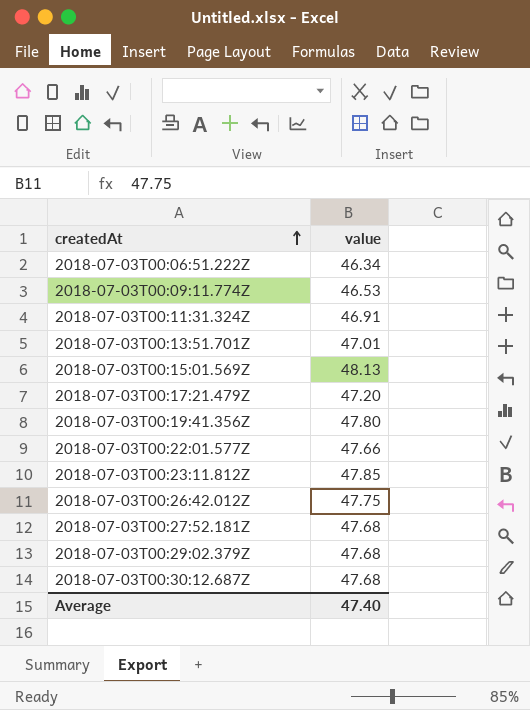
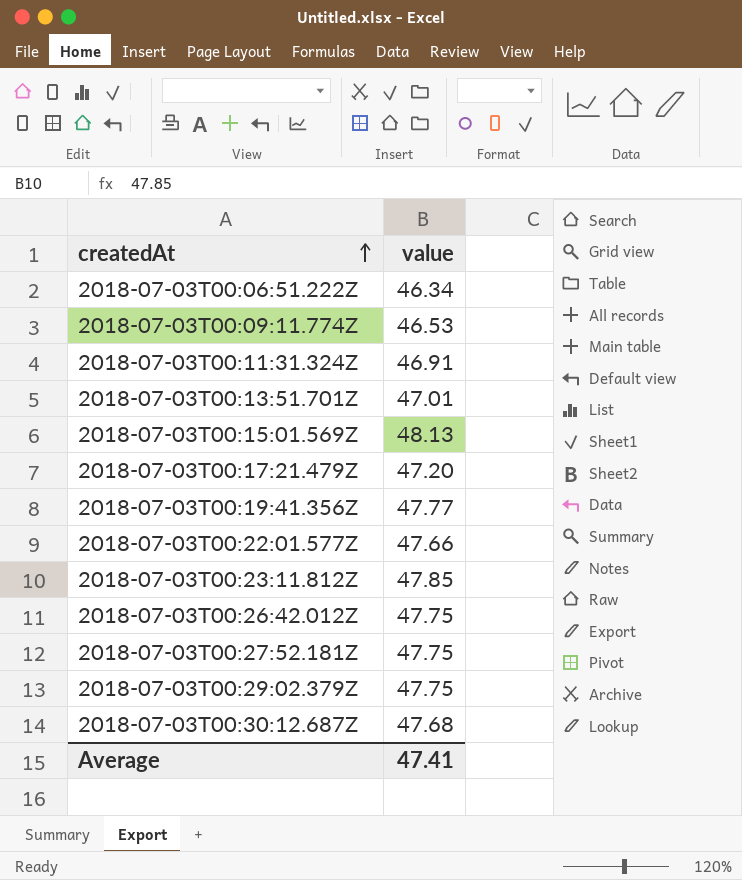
2018-07-03T00:19:41.356Z | value: 47.80 -> 47.77
2018-07-03T00:27:52.181Z | value: 47.68 -> 47.75
2018-07-03T00:29:02.379Z | value: 47.68 -> 47.75
Average | value: 47.40 -> 47.41

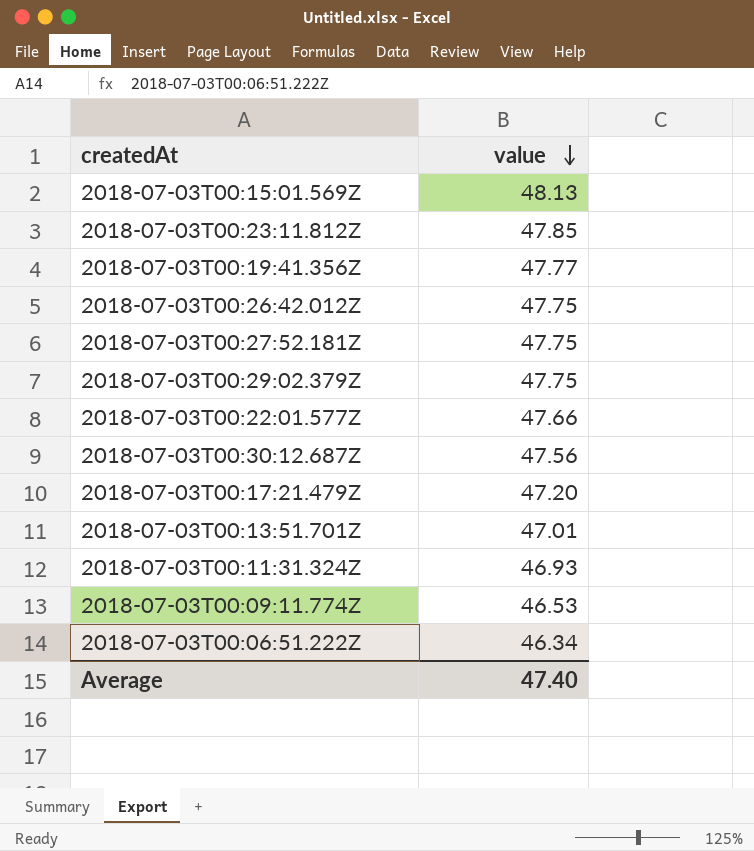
row order: createdAt ascending -> value descending
2018-07-03T00:30:12.687Z | value: 47.68 -> 47.56
2018-07-03T00:11:31.324Z | value: 46.91 -> 46.93
Average | value: 47.41 -> 47.40

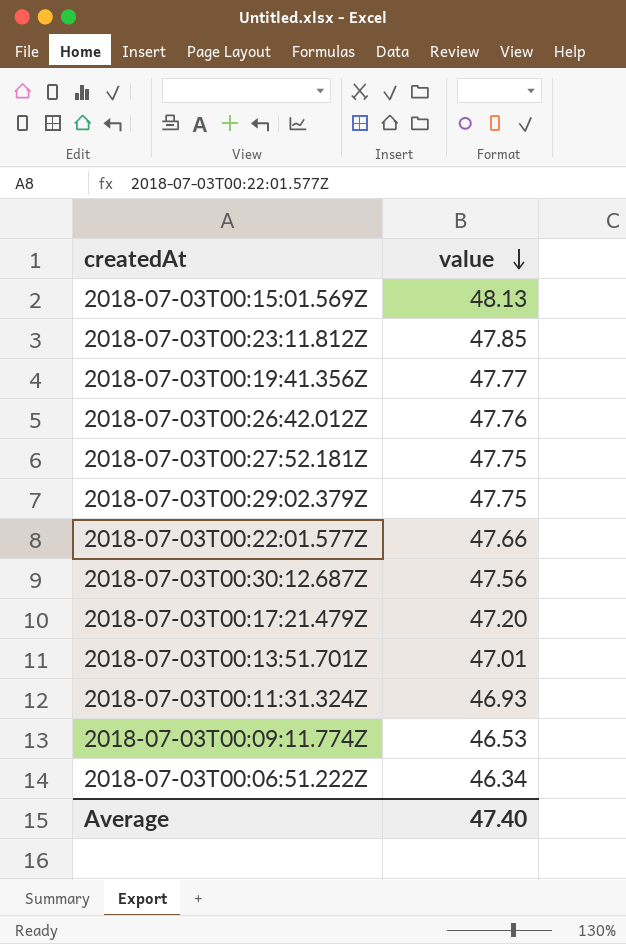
2018-07-03T00:26:42.012Z | value: 47.75 -> 47.76

